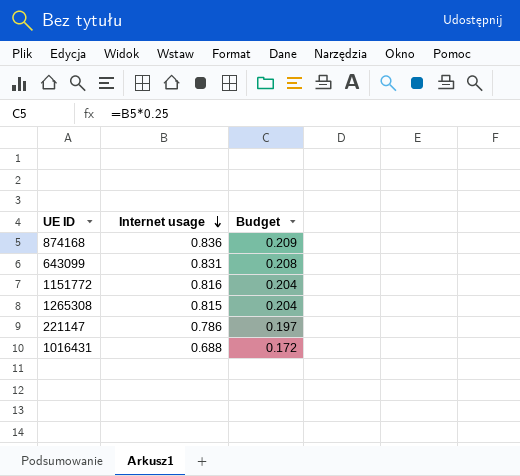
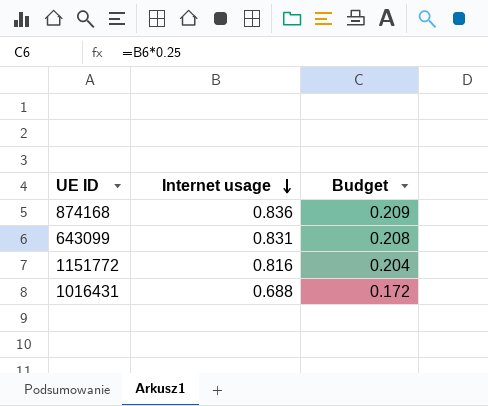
row 1265308: 0.815 | 0.204 -> none
row 221147: 0.786 | 0.197 -> none

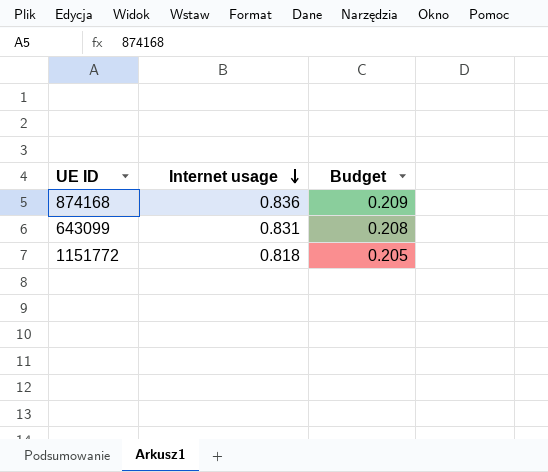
row 1016431: 0.688 | 0.172 -> none
1151772 | Internet usage: 0.816 -> 0.818
1151772 | Budget: 0.204 -> 0.205

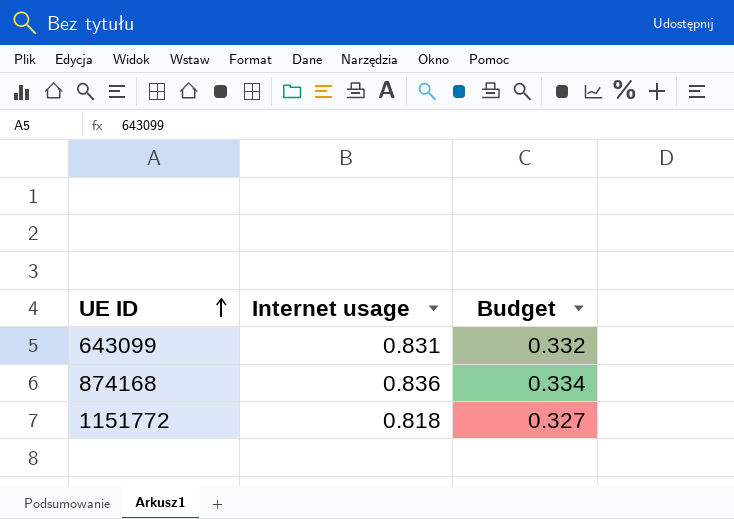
row order: Internet usage descending -> UE ID ascending
column Budget | formula: [Internet usage] * 0.25 -> [Internet usage] * 0.4

